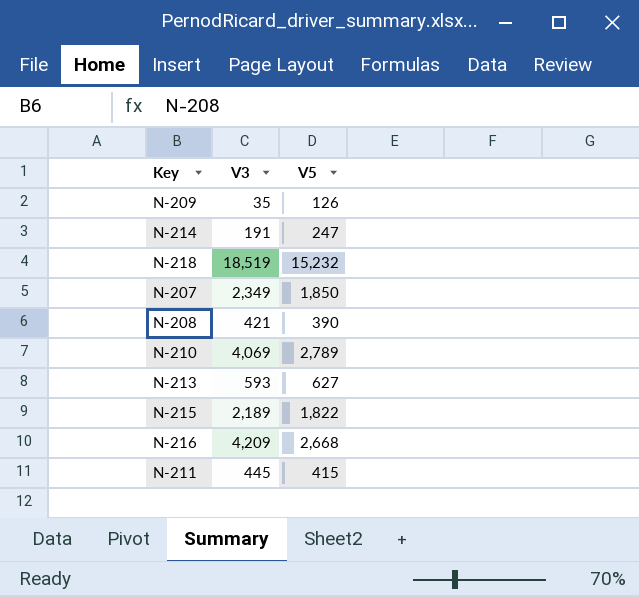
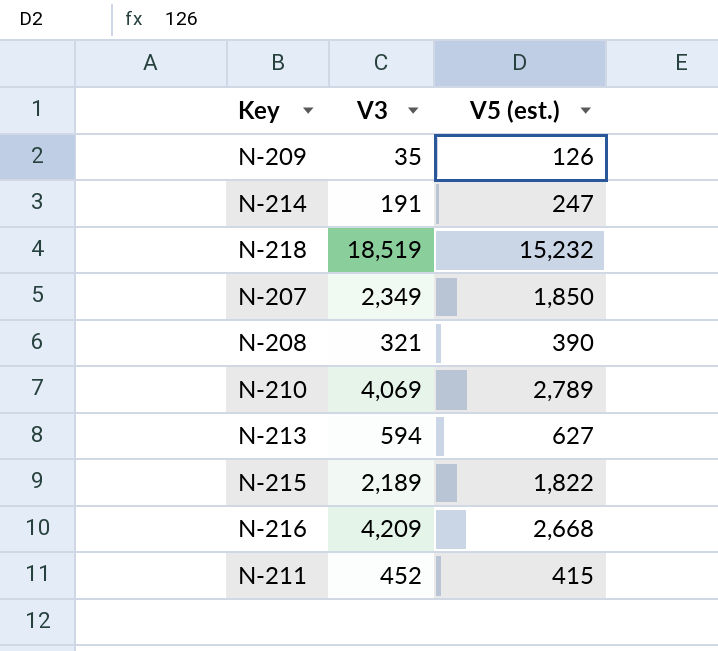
column name: V5 -> V5 (est.)
N-208 | V3: 421 -> 321
N-213 | V3: 593 -> 594
N-211 | V3: 445 -> 452

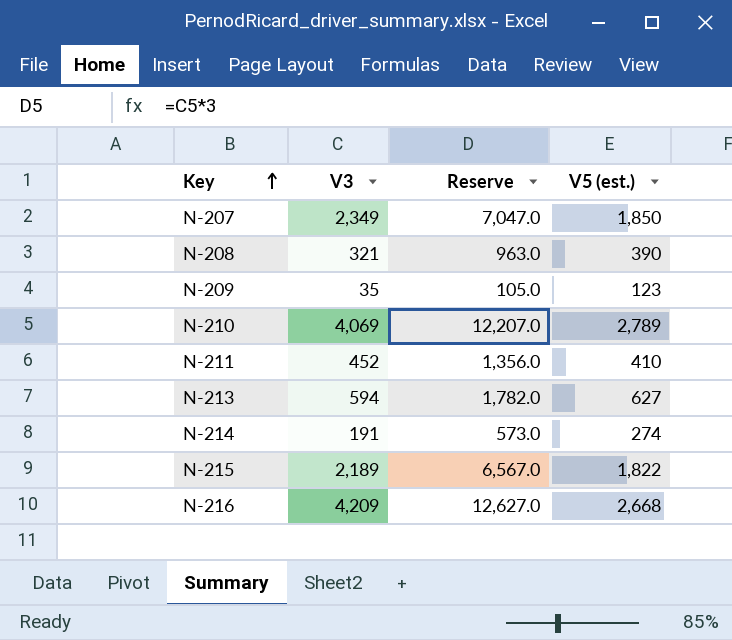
row order: none -> Key ascending
column Reserve | formula: none -> [V3] * 3
row N-218: 18,519 | 15,232 -> none
N-209 | V5 (est.): 126 -> 123
N-211 | V5 (est.): 415 -> 410
N-214 | V5 (est.): 247 -> 274

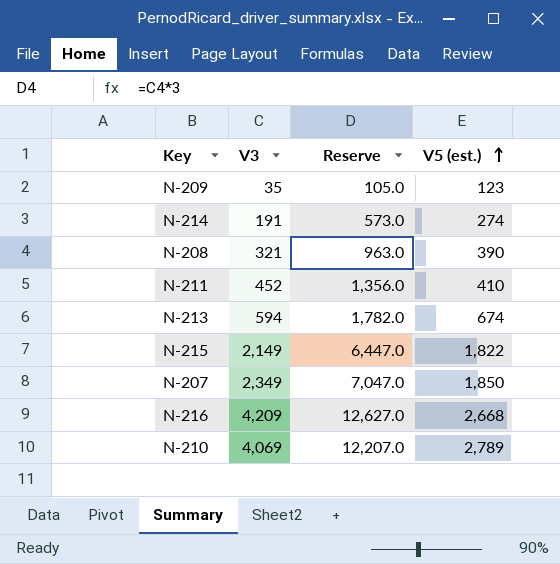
row order: Key ascending -> V5 (est.) ascending
N-213 | V5 (est.): 627 -> 674
N-215 | V3: 2,189 -> 2,149
N-215 | Reserve: 6,567.0 -> 6,447.0

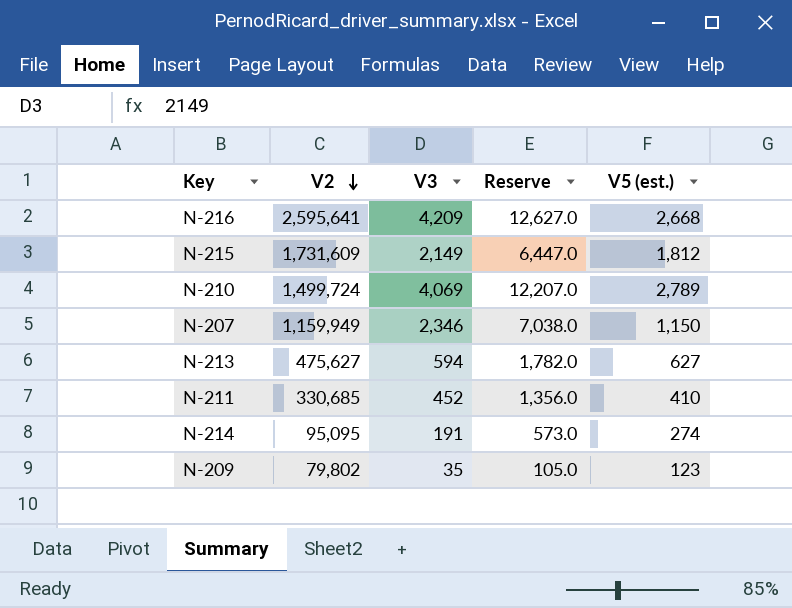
row order: V5 (est.) ascending -> V2 descending
column V2 | position: none -> 2
row N-208: 321 | 963.0 | 390 -> none
N-215 | V5 (est.): 1,822 -> 1,812
N-207 | V3: 2,349 -> 2,346
N-207 | Reserve: 7,047.0 -> 7,038.0
N-207 | V5 (est.): 1,850 -> 1,150
N-213 | V5 (est.): 674 -> 627

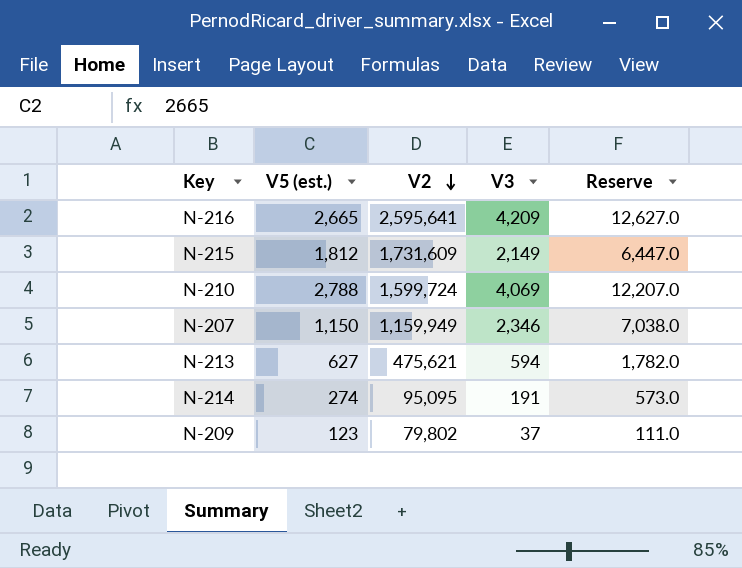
column V5 (est.) | position: 5 -> 2
row N-211: 330,685 | 452 | 1,356.0 | 410 -> none
N-216 | V5 (est.): 2,668 -> 2,665
N-210 | V5 (est.): 2,789 -> 2,788
N-210 | V2: 1,499,724 -> 1,599,724
N-213 | V2: 475,627 -> 475,621
N-209 | V3: 35 -> 37
N-209 | Reserve: 105.0 -> 111.0

